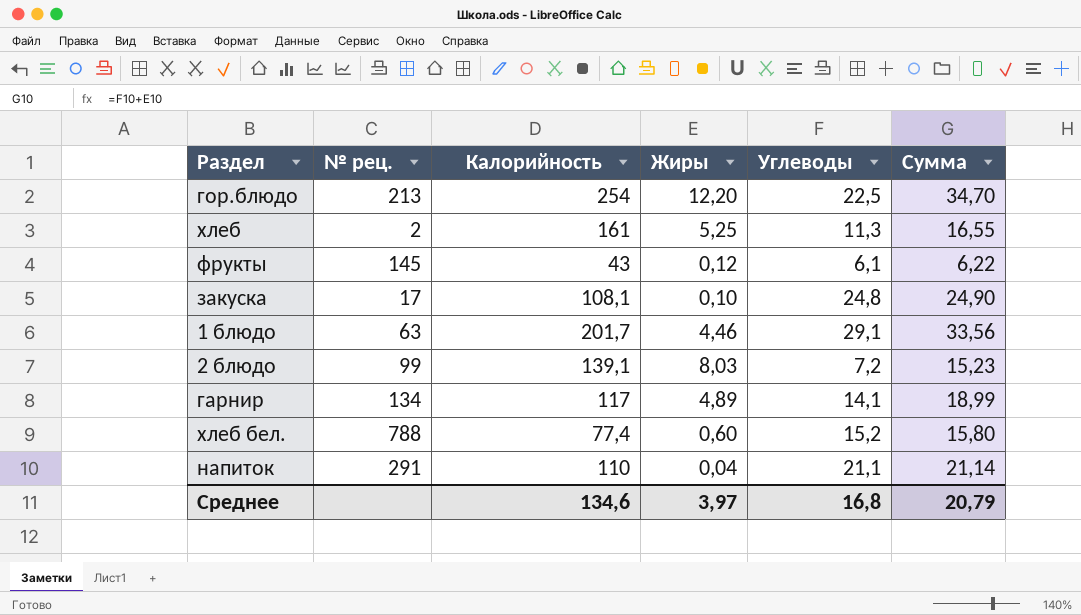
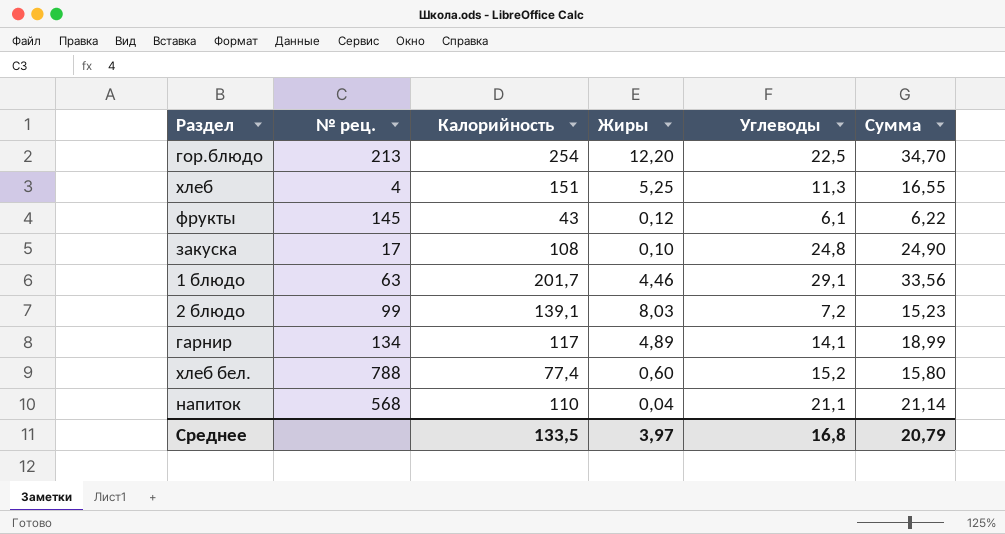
хлеб | № рец.: 2 -> 4
хлеб | Калорийность: 161 -> 151
закуска | Калорийность: 108,1 -> 108
напиток | № рец.: 291 -> 568
Среднее | Калорийность: 134,6 -> 133,5

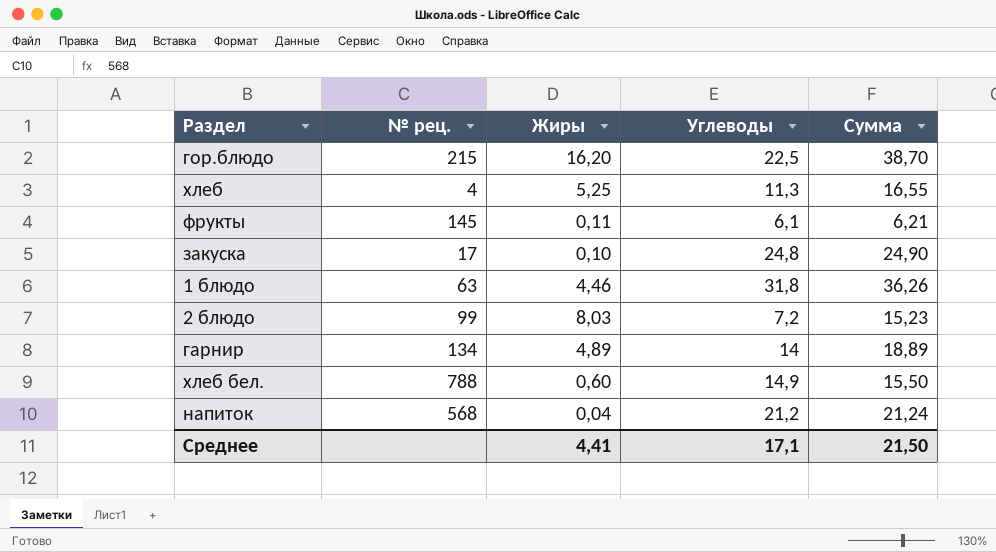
column Калорийность | position: 3 -> none
гор.блюдо | № рец.: 213 -> 215
гор.блюдо | Жиры: 12,20 -> 16,20
гор.блюдо | Сумма: 34,70 -> 38,70
фрукты | Жиры: 0,12 -> 0,11
фрукты | Сумма: 6,22 -> 6,21
1 блюдо | Углеводы: 29,1 -> 31,8
1 блюдо | Сумма: 33,56 -> 36,26
гарнир | Углеводы: 14,1 -> 14
гарнир | Сумма: 18,99 -> 18,89
хлеб бел. | Углеводы: 15,2 -> 14,9
хлеб бел. | Сумма: 15,80 -> 15,50
напиток | Углеводы: 21,1 -> 21,2
напиток | Сумма: 21,14 -> 21,24
Среднее | Жиры: 3,97 -> 4,41
Среднее | Углеводы: 16,8 -> 17,1
Среднее | Сумма: 20,79 -> 21,50

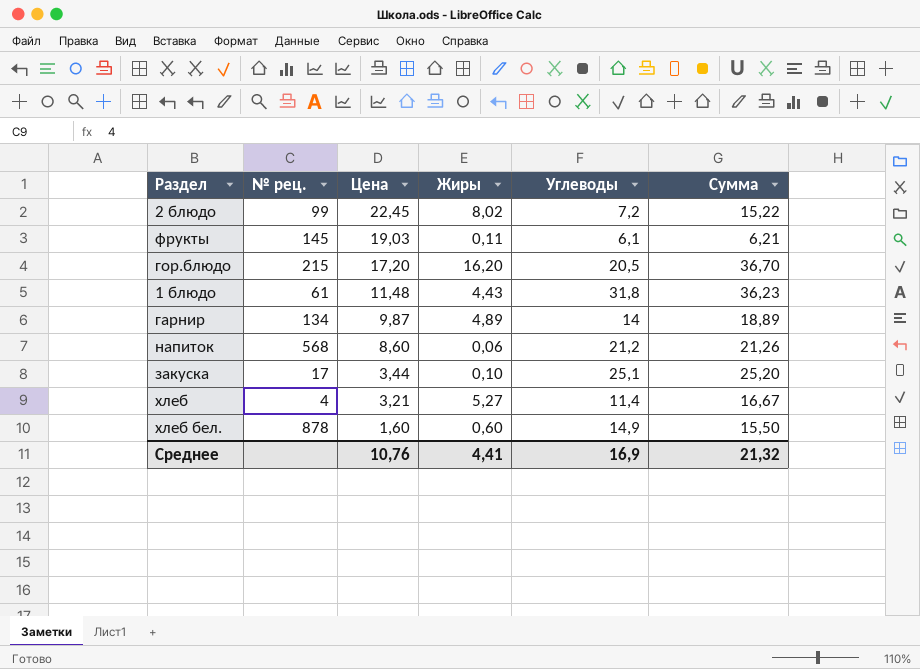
row order: none -> Цена descending
column Цена | position: none -> 3
2 блюдо | Жиры: 8,03 -> 8,02
2 блюдо | Сумма: 15,23 -> 15,22
гор.блюдо | Углеводы: 22,5 -> 20,5
гор.блюдо | Сумма: 38,70 -> 36,70
1 блюдо | № рец.: 63 -> 61
1 блюдо | Жиры: 4,46 -> 4,43
1 блюдо | Сумма: 36,26 -> 36,23
напиток | Жиры: 0,04 -> 0,06
напиток | Сумма: 21,24 -> 21,26
закуска | Углеводы: 24,8 -> 25,1
закуска | Сумма: 24,90 -> 25,20
хлеб | Жиры: 5,25 -> 5,27
хлеб | Углеводы: 11,3 -> 11,4
хлеб | Сумма: 16,55 -> 16,67
хлеб бел. | № рец.: 788 -> 878
Среднее | Углеводы: 17,1 -> 16,9
Среднее | Сумма: 21,50 -> 21,32

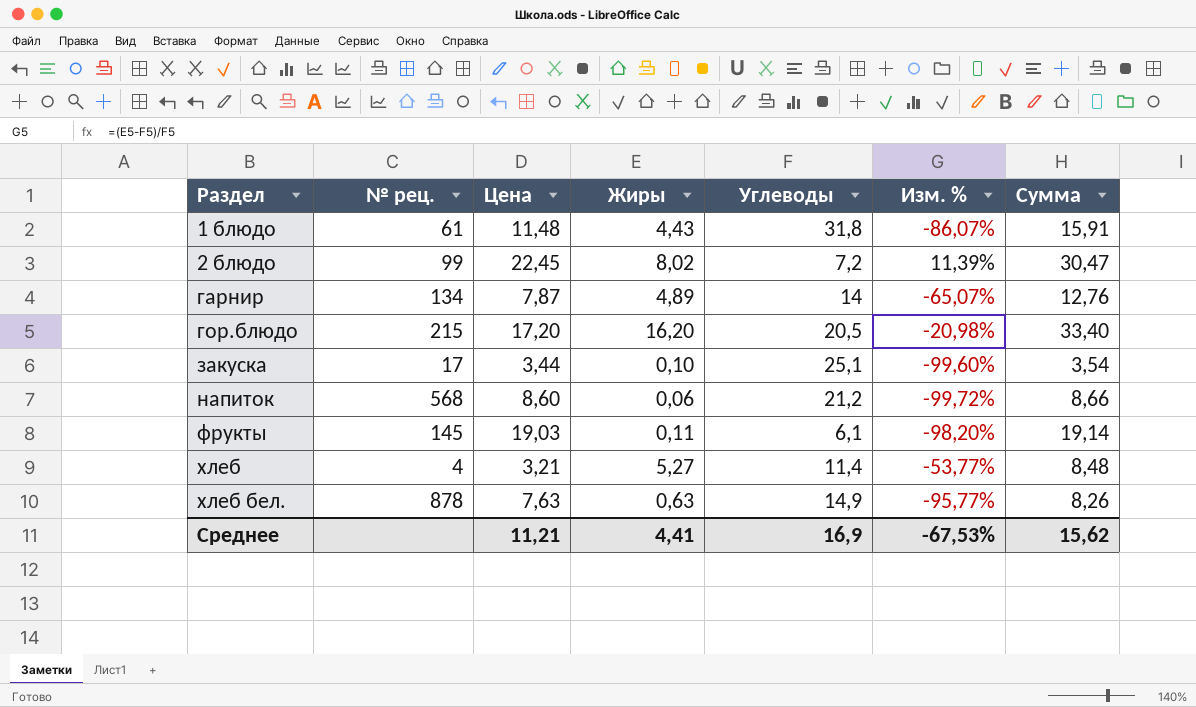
row order: Цена descending -> Раздел ascending
column Изм. % | formula: none -> ([Жиры] - [Углеводы]) / [Углеводы]
column Сумма | formula: [Жиры] + [Углеводы] -> [Цена] + [Жиры]
гарнир | Цена: 9,87 -> 7,87
хлеб бел. | Цена: 1,60 -> 7,63
хлеб бел. | Жиры: 0,60 -> 0,63
Среднее | Цена: 10,76 -> 11,21
Среднее | Сумма: 21,32 -> 15,62

